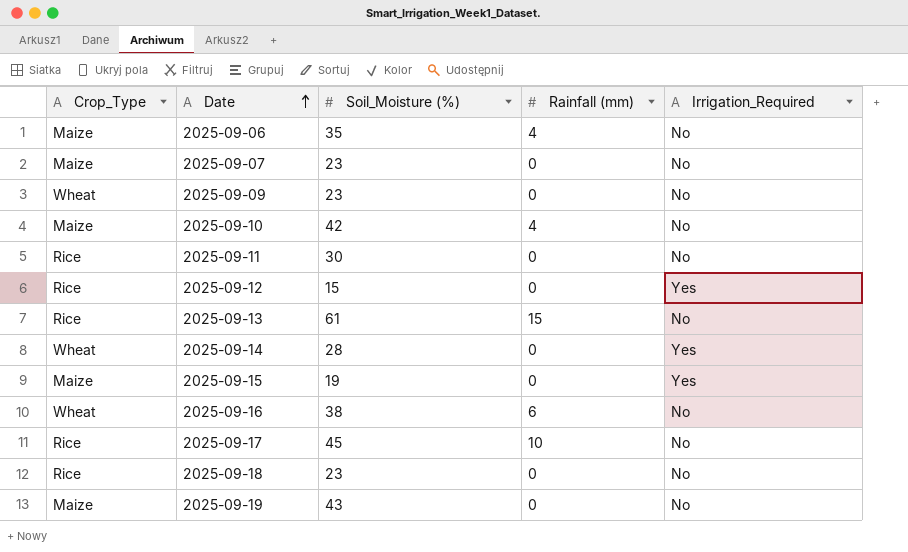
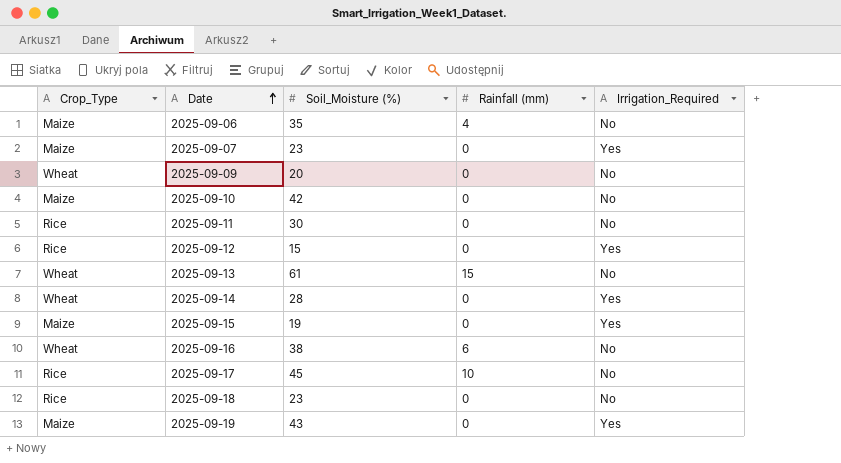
2025-09-07 | Irrigation_Required: No -> Yes
2025-09-09 | Soil_Moisture (%): 23 -> 20
2025-09-10 | Rainfall (mm): 4 -> 0
2025-09-13 | Crop_Type: Rice -> Wheat
2025-09-19 | Irrigation_Required: No -> Yes

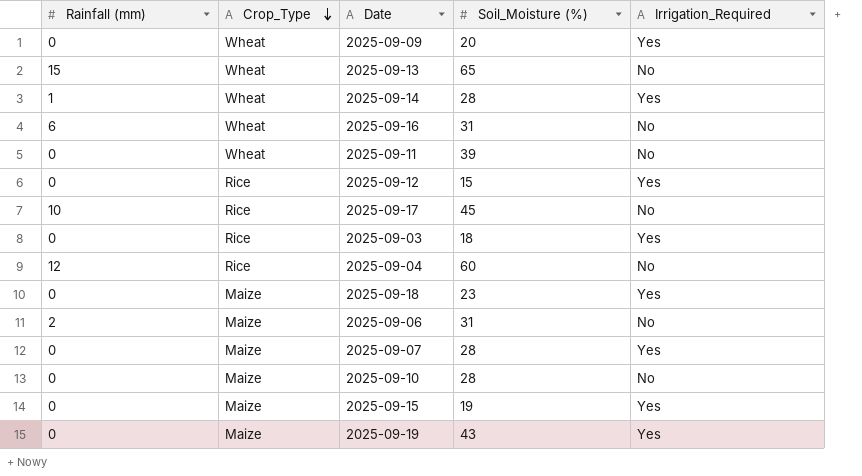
row order: Date ascending -> Crop_Type descending
column Rainfall (mm) | position: 4 -> 1
2025-09-09 | Irrigation_Required: No -> Yes
2025-09-13 | Soil_Moisture (%): 61 -> 65
2025-09-14 | Rainfall (mm): 0 -> 1
2025-09-16 | Soil_Moisture (%): 38 -> 31
2025-09-11 | Crop_Type: Rice -> Wheat
2025-09-11 | Soil_Moisture (%): 30 -> 39
row 2025-09-03: none -> 0 | Rice | 18 | Yes
row 2025-09-04: none -> 12 | Rice | 60 | No
2025-09-18 | Crop_Type: Rice -> Maize
2025-09-18 | Irrigation_Required: No -> Yes
2025-09-06 | Rainfall (mm): 4 -> 2
2025-09-06 | Soil_Moisture (%): 35 -> 31
2025-09-07 | Soil_Moisture (%): 23 -> 28
2025-09-10 | Soil_Moisture (%): 42 -> 28

